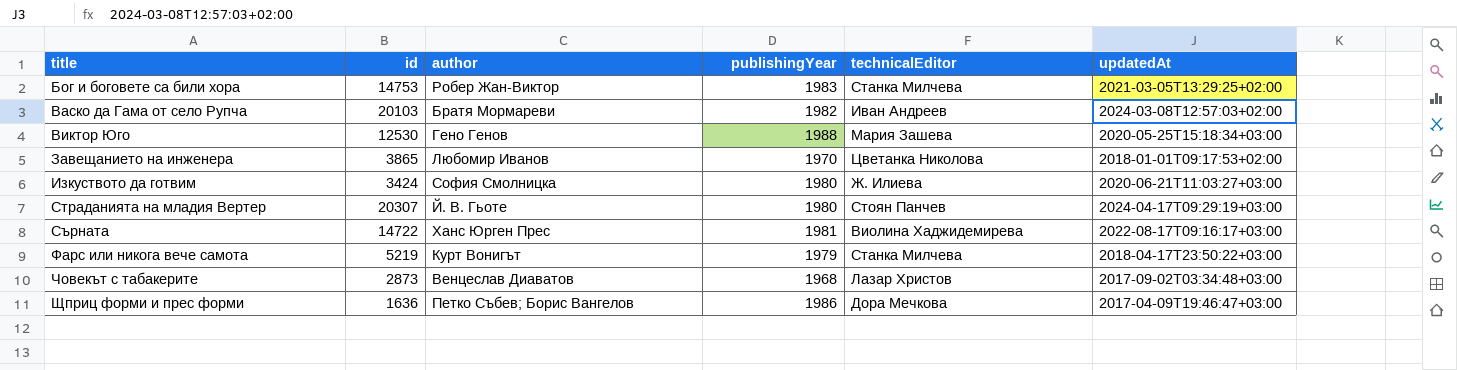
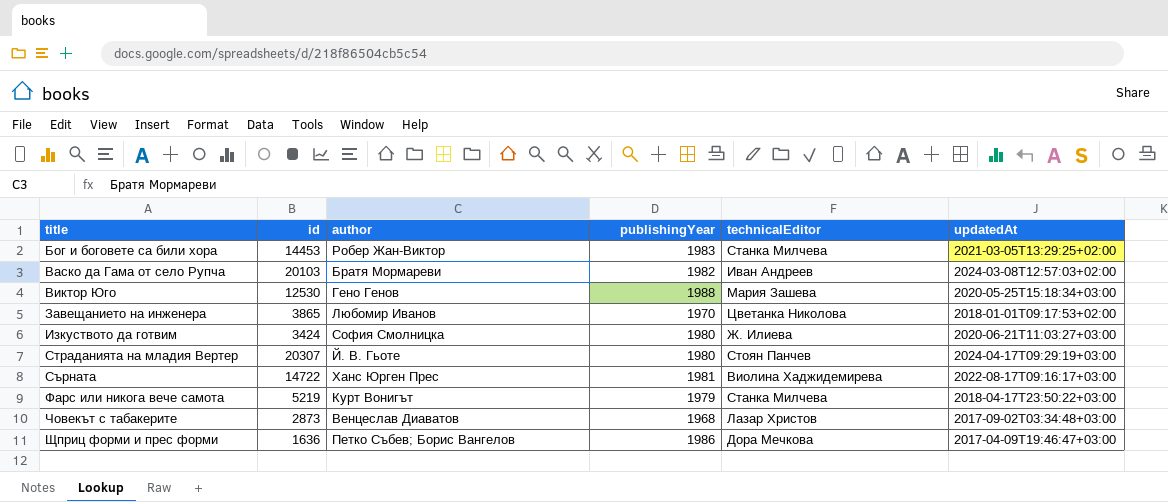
Бог и боговете са били хора | id: 14753 -> 14453

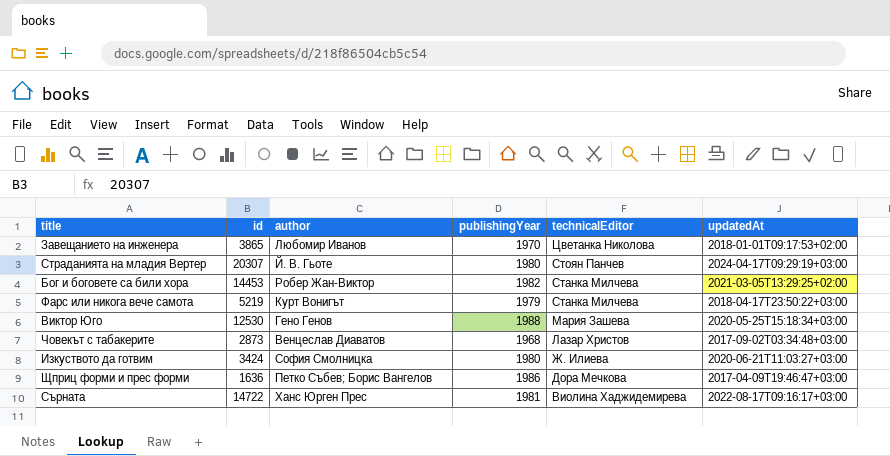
row order: title ascending -> technicalEditor descending
row Васко да Гама от село Рупча: 20103 | Братя Мормареви | 1982 | Иван Андреев | 2024-03-08T12:57:03+02:00 -> none
Бог и боговете са били хора | publishingYear: 1983 -> 1982

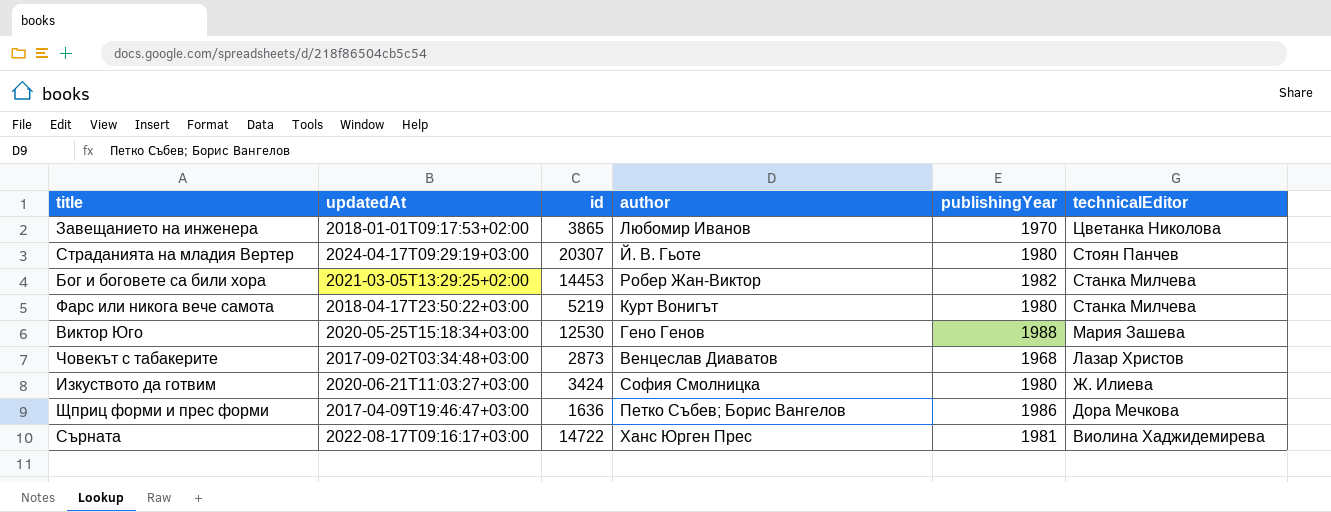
column updatedAt | position: 6 -> 2
Фарс или никога вече самота | publishingYear: 1979 -> 1980

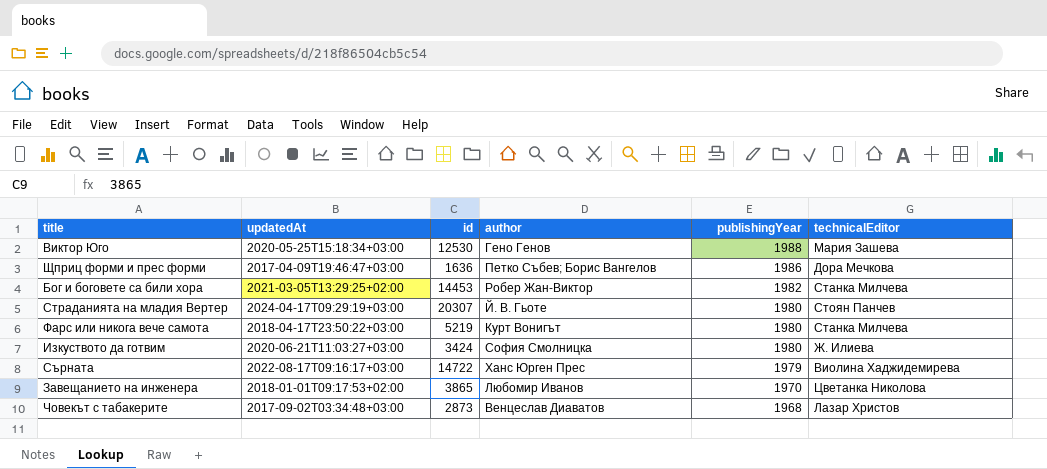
row order: technicalEditor descending -> publishingYear descending
Сърната | publishingYear: 1981 -> 1979

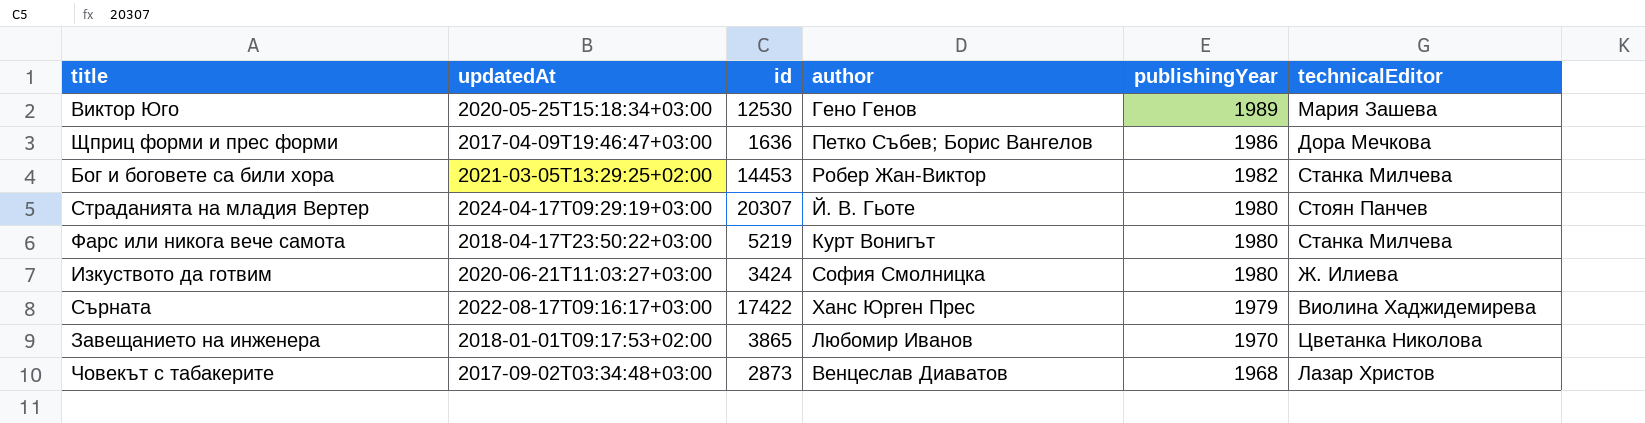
Виктор Юго | publishingYear: 1988 -> 1989
Сърната | id: 14722 -> 17422

